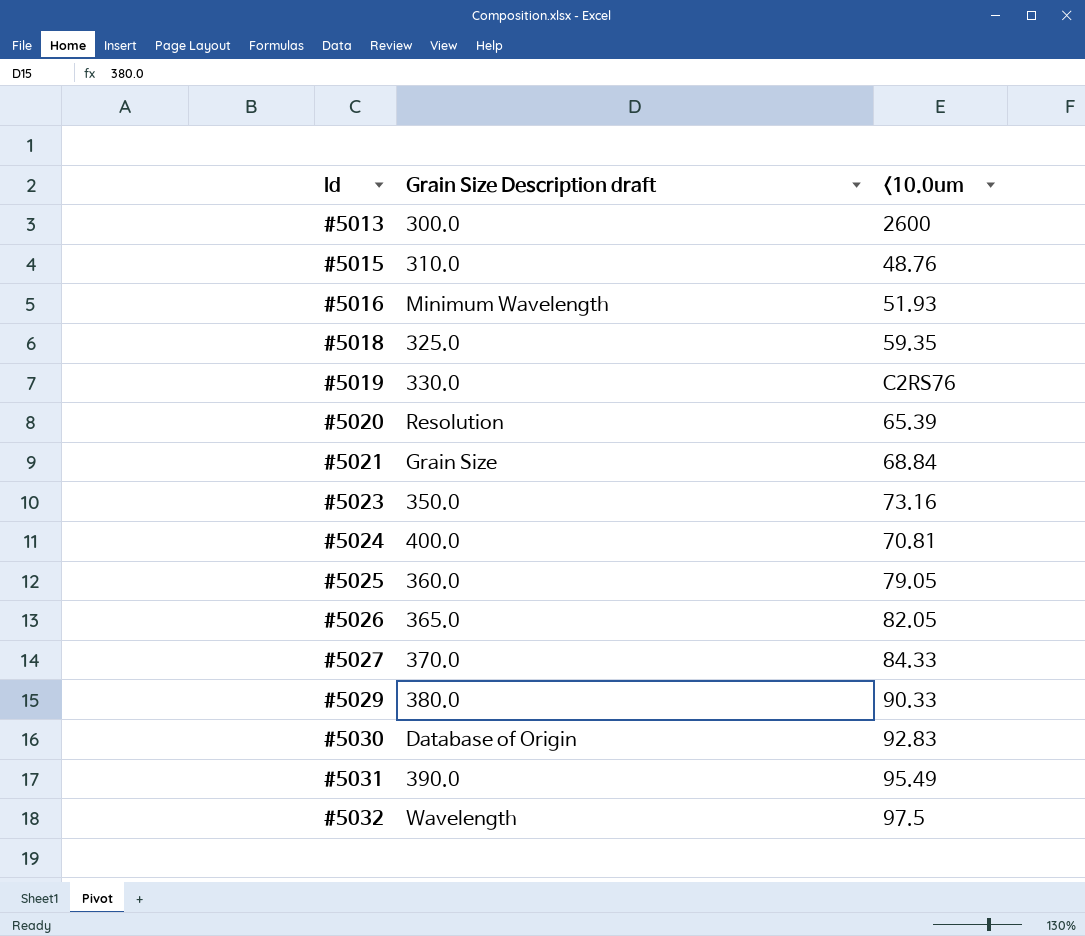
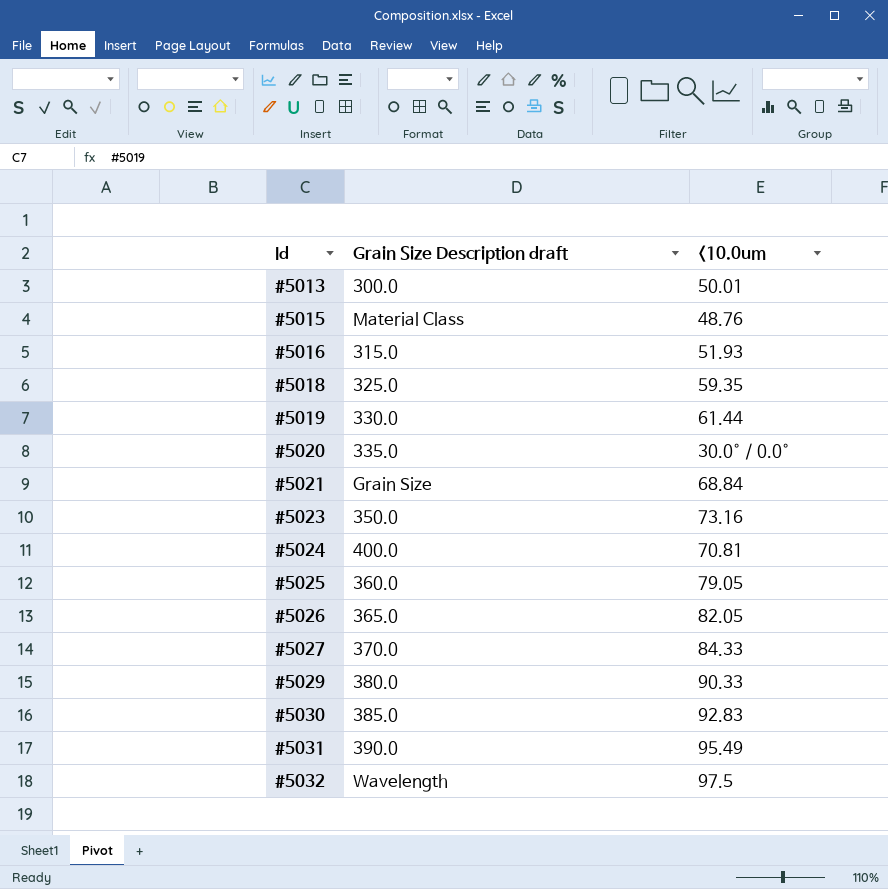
#5013 | <10.0um: 2600 -> 50.01
#5015 | Grain Size Description draft: 310.0 -> Material Class
#5016 | Grain Size Description draft: Minimum Wavelength -> 315.0
#5019 | <10.0um: C2RS76 -> 61.44
#5020 | Grain Size Description draft: Resolution -> 335.0
#5020 | <10.0um: 65.39 -> 30.0° / 0.0°
#5030 | Grain Size Description draft: Database of Origin -> 385.0

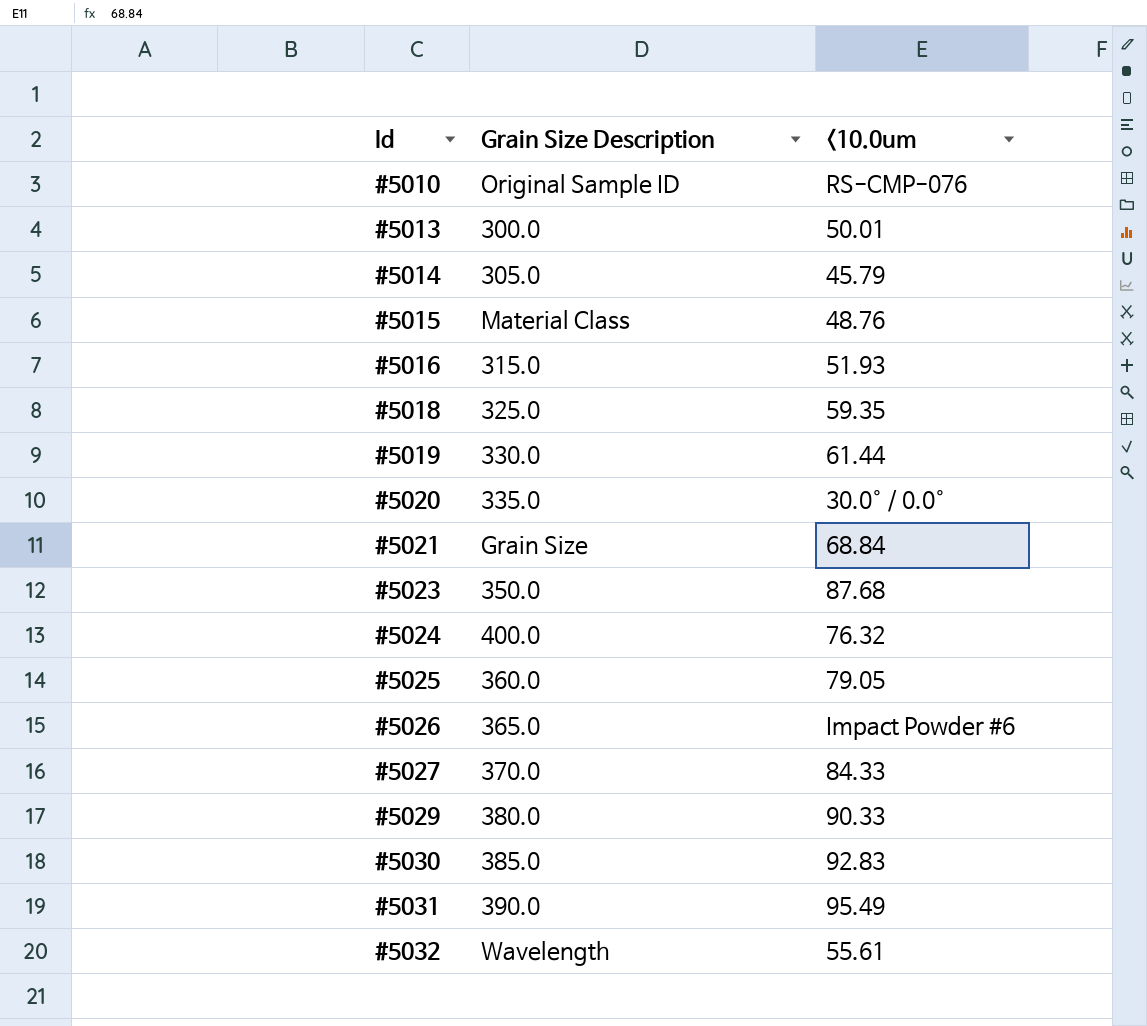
column name: Grain Size Description draft -> Grain Size Description
row #5010: none -> Original Sample ID | RS-CMP-076
row #5014: none -> 305.0 | 45.79
#5023 | <10.0um: 73.16 -> 87.68
#5024 | <10.0um: 70.81 -> 76.32
#5026 | <10.0um: 82.05 -> Impact Powder #6
#5032 | <10.0um: 97.5 -> 55.61

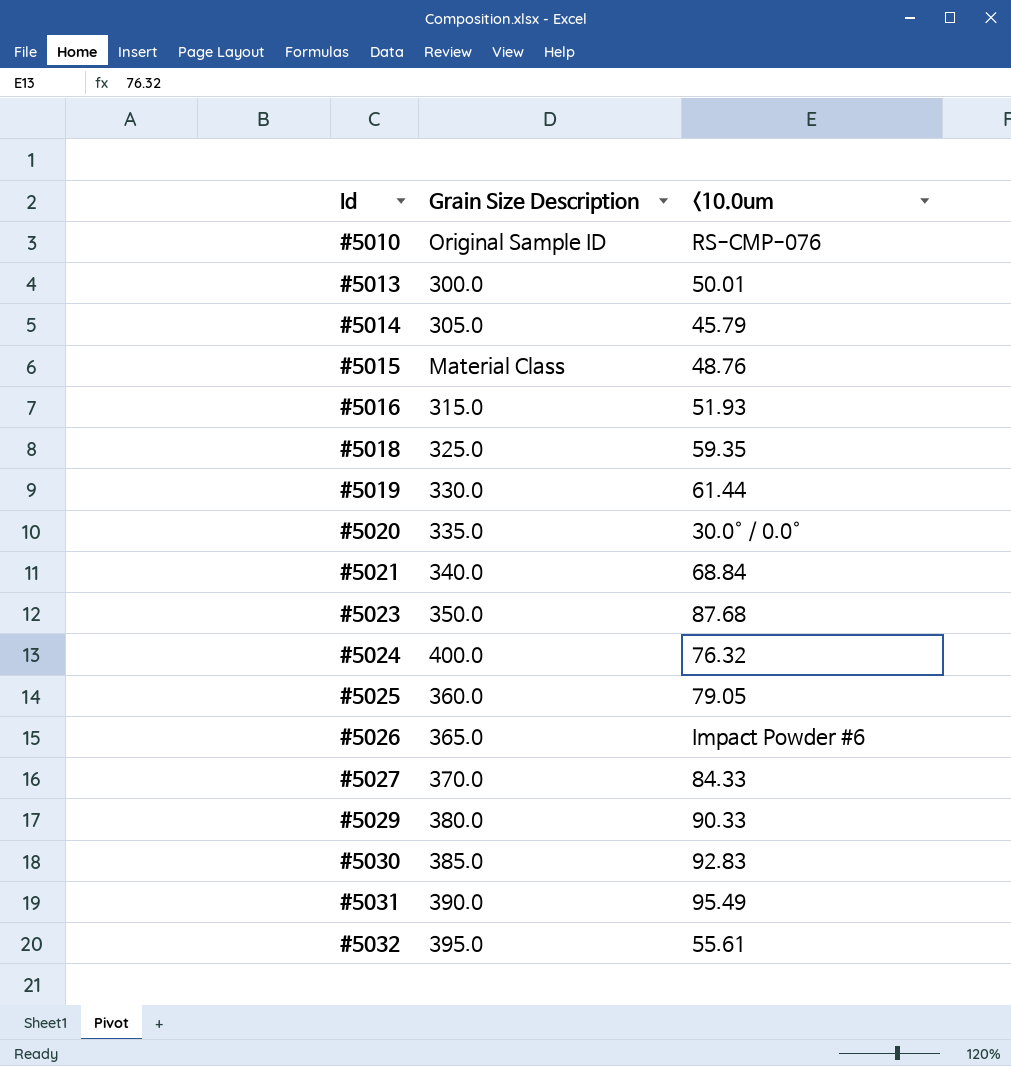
#5021 | Grain Size Description: Grain Size -> 340.0
#5032 | Grain Size Description: Wavelength -> 395.0

